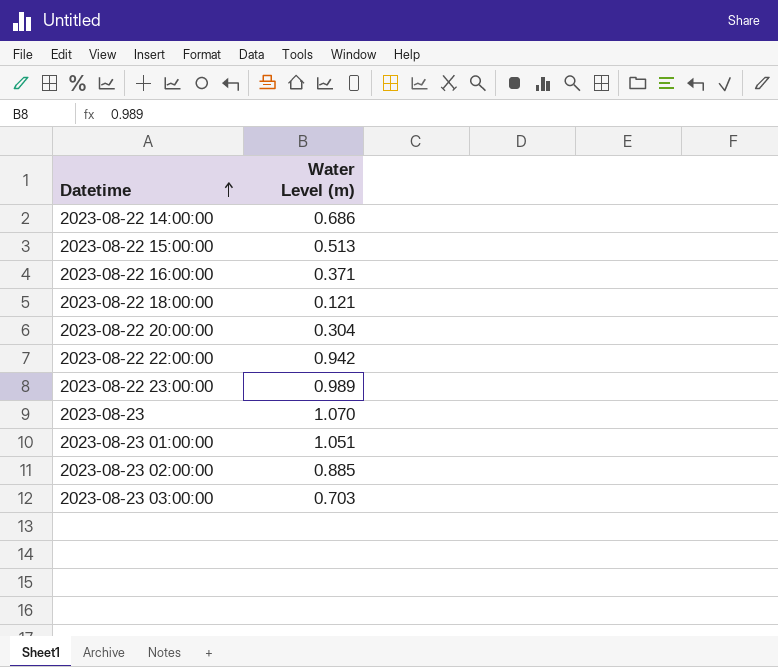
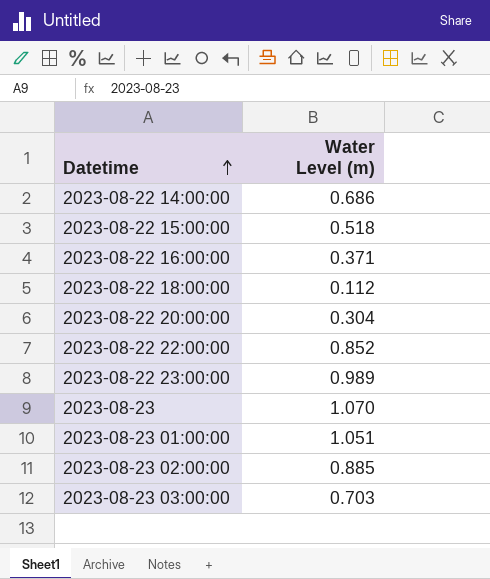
2023-08-22 15:00:00 | Water Level (m): 0.513 -> 0.518
2023-08-22 18:00:00 | Water Level (m): 0.121 -> 0.112
2023-08-22 22:00:00 | Water Level (m): 0.942 -> 0.852

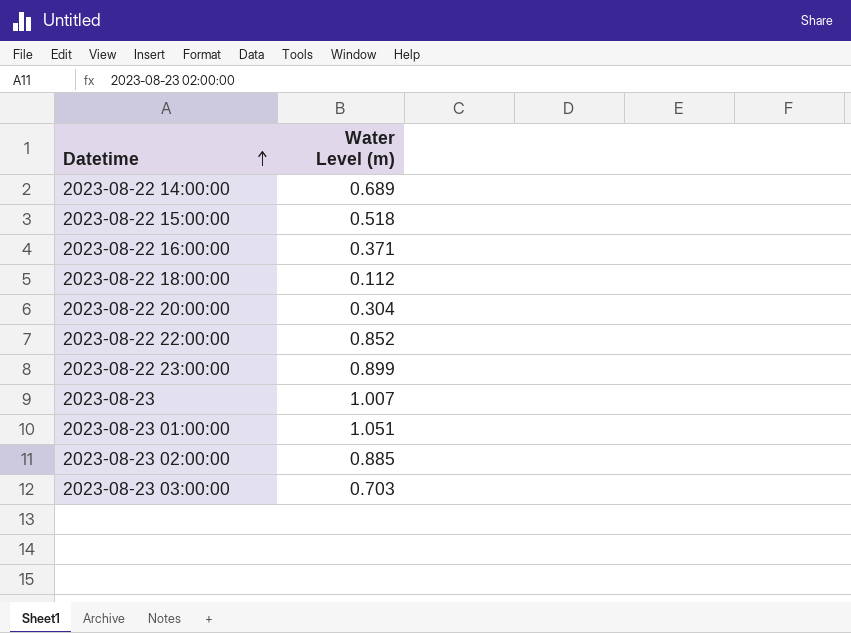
2023-08-22 14:00:00 | Water Level (m): 0.686 -> 0.689
2023-08-22 23:00:00 | Water Level (m): 0.989 -> 0.899
2023-08-23 | Water Level (m): 1.070 -> 1.007

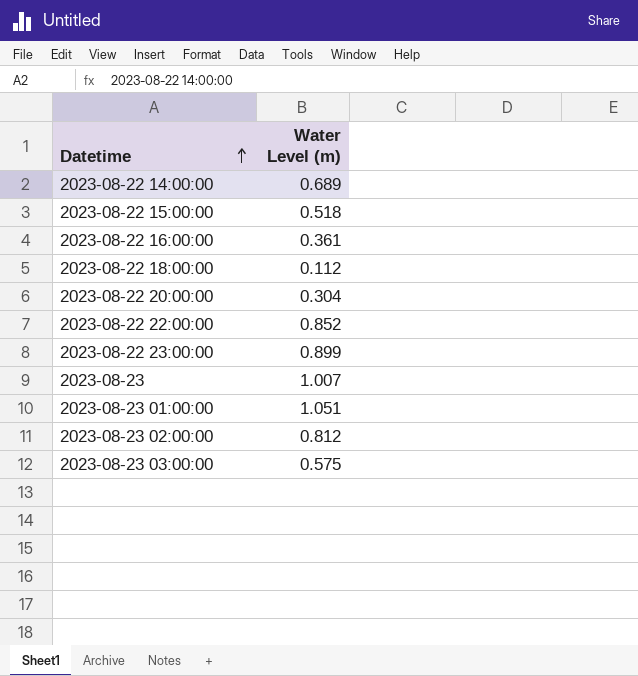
2023-08-22 16:00:00 | Water Level (m): 0.371 -> 0.361
2023-08-23 02:00:00 | Water Level (m): 0.885 -> 0.812
2023-08-23 03:00:00 | Water Level (m): 0.703 -> 0.575

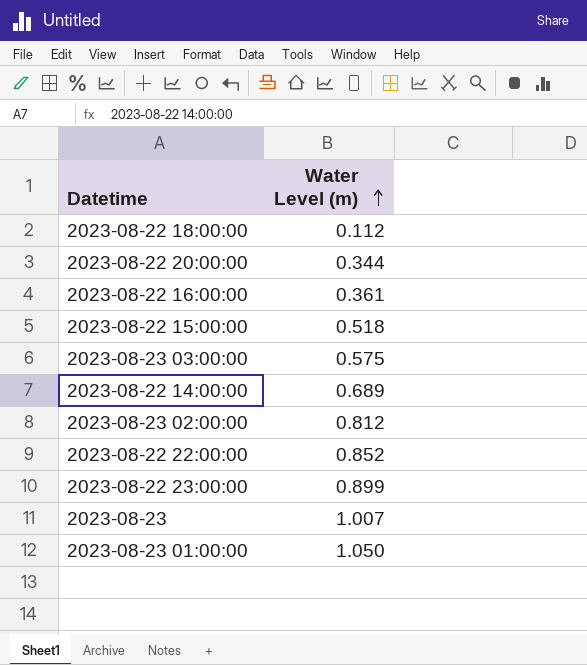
row order: Datetime ascending -> Water Level (m) ascending
2023-08-22 20:00:00 | Water Level (m): 0.304 -> 0.344
2023-08-23 01:00:00 | Water Level (m): 1.051 -> 1.050

